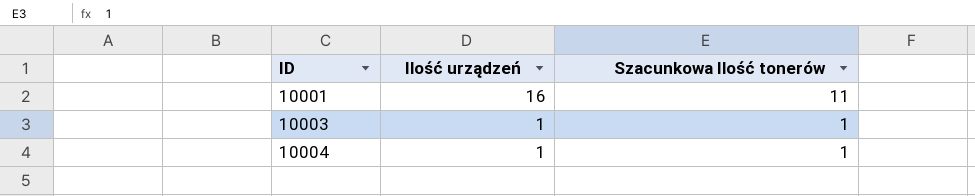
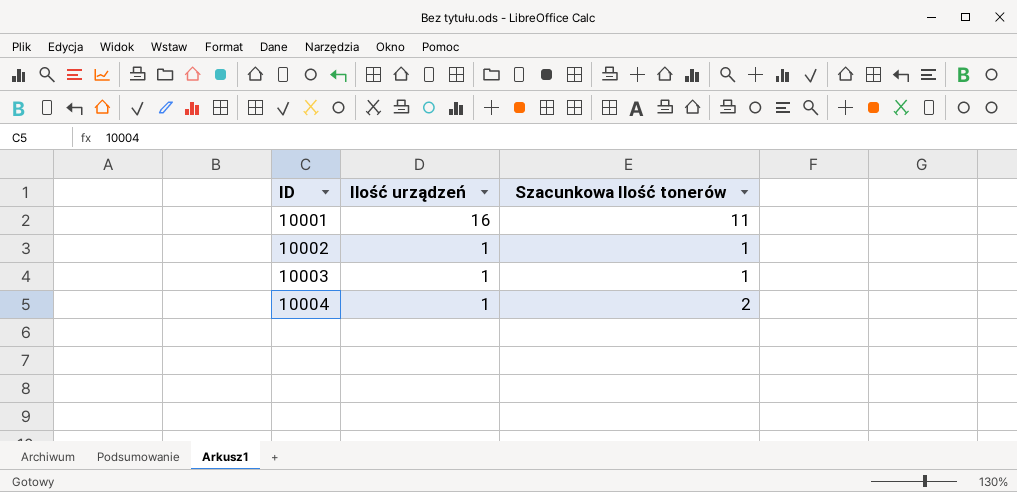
row 10002: none -> 1 | 1
10004 | Szacunkowa Ilość tonerów: 1 -> 2

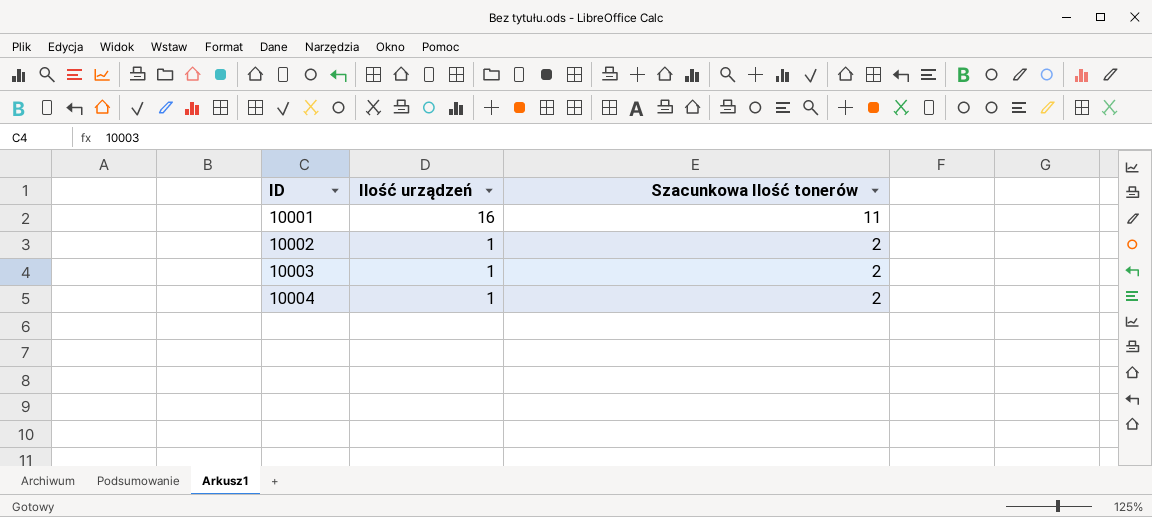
10002 | Szacunkowa Ilość tonerów: 1 -> 2
10003 | Szacunkowa Ilość tonerów: 1 -> 2

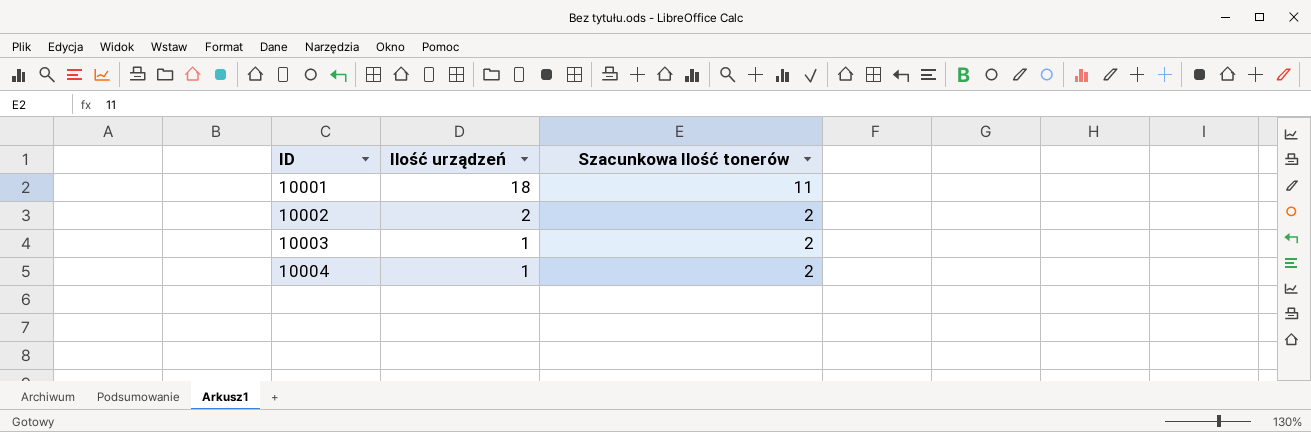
10001 | Ilość urządzeń: 16 -> 18
10002 | Ilość urządzeń: 1 -> 2

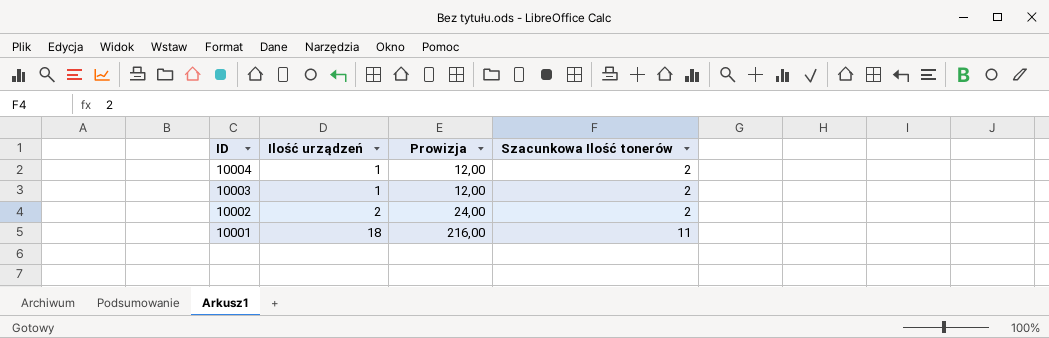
row order: ID ascending -> ID descending
column Prowizja | formula: none -> [Ilość urządzeń] * 12

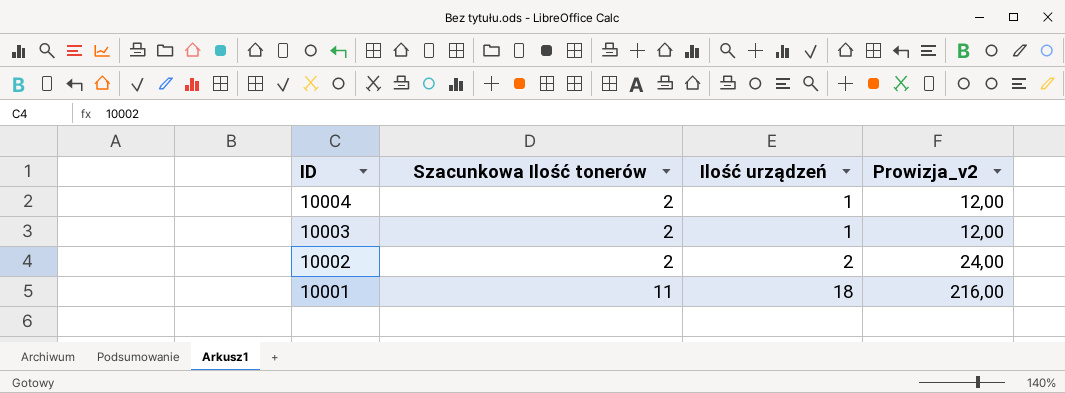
column Szacunkowa Ilość tonerów | position: 4 -> 2
column name: Prowizja -> Prowizja_v2

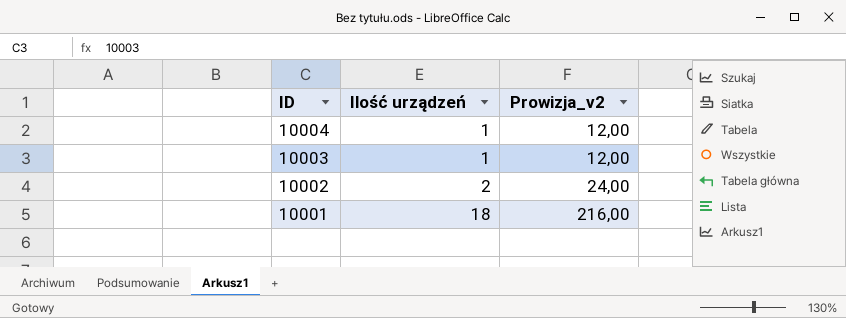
column Szacunkowa Ilość tonerów | position: 2 -> none

